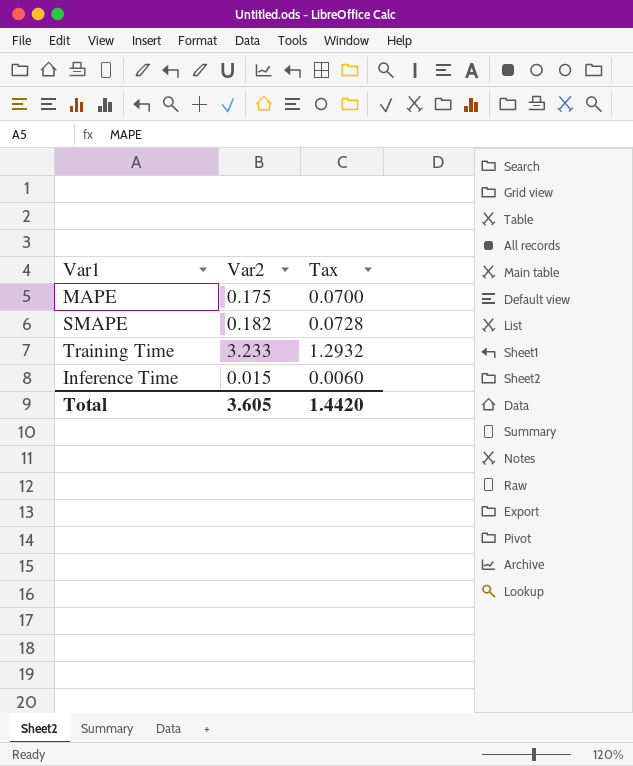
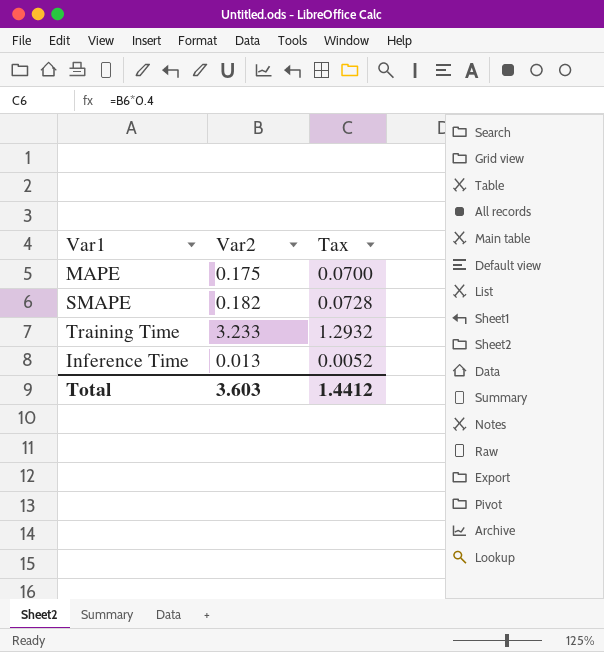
Inference Time | Var2: 0.015 -> 0.013
Inference Time | Tax: 0.0060 -> 0.0052
Total | Var2: 3.605 -> 3.603
Total | Tax: 1.4420 -> 1.4412

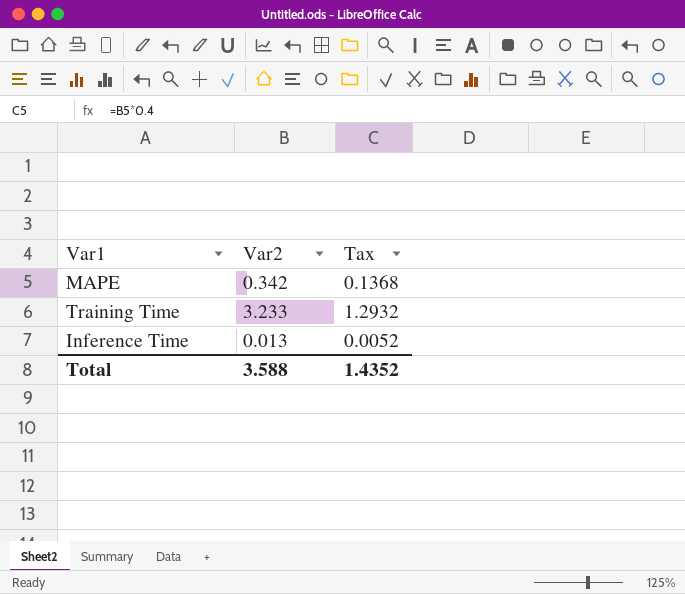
row SMAPE: 0.182 | 0.0728 -> none
MAPE | Var2: 0.175 -> 0.342
MAPE | Tax: 0.0700 -> 0.1368
Total | Var2: 3.603 -> 3.588
Total | Tax: 1.4412 -> 1.4352

